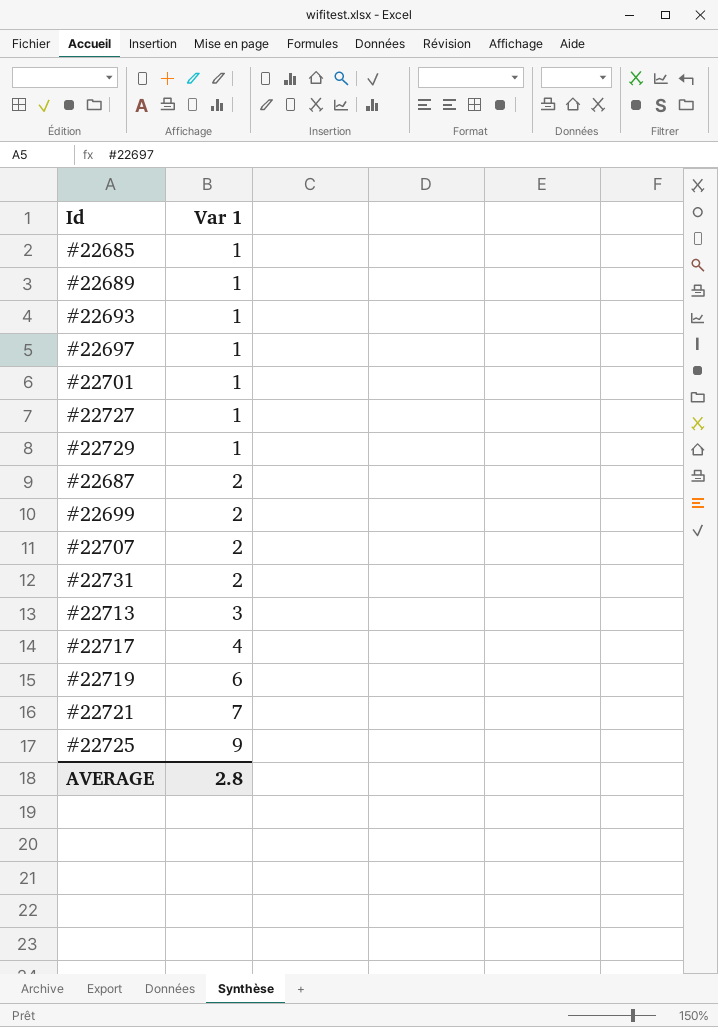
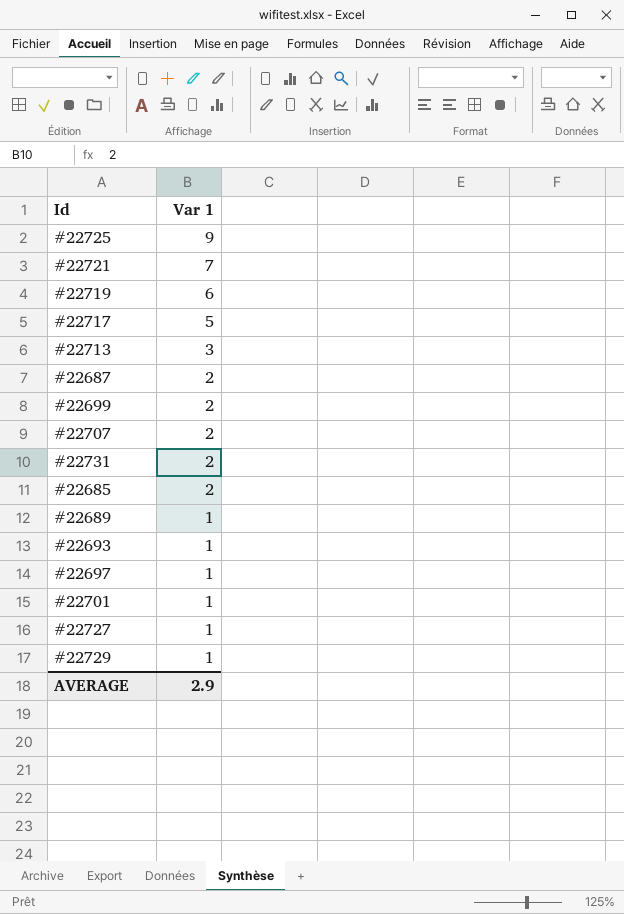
row order: Var 1 ascending -> Var 1 descending
#22717 | Var 1: 4 -> 5
#22685 | Var 1: 1 -> 2
AVERAGE | Var 1: 2.8 -> 2.9

